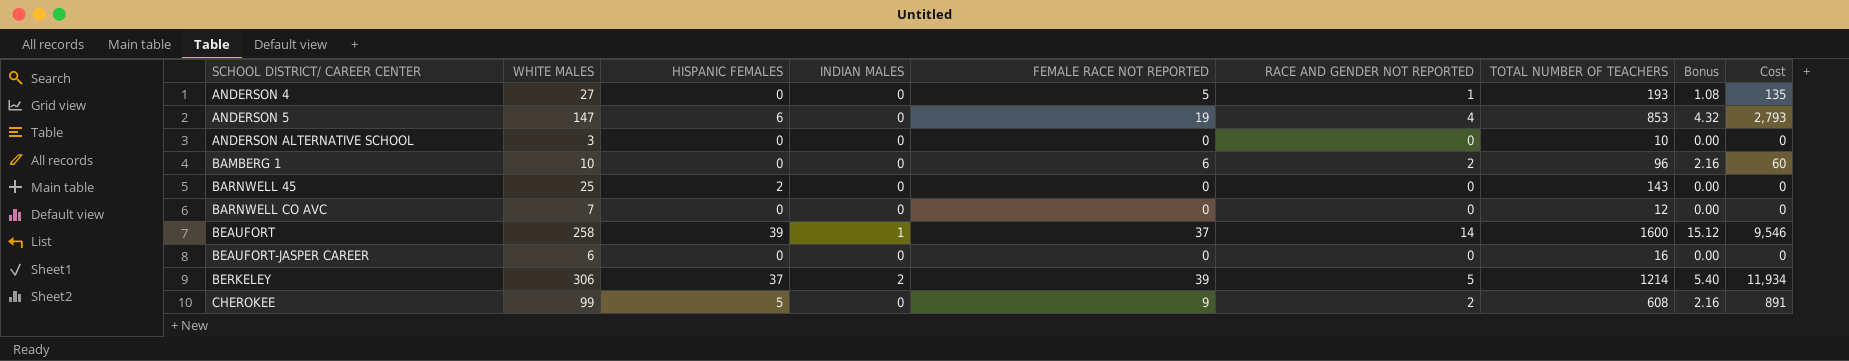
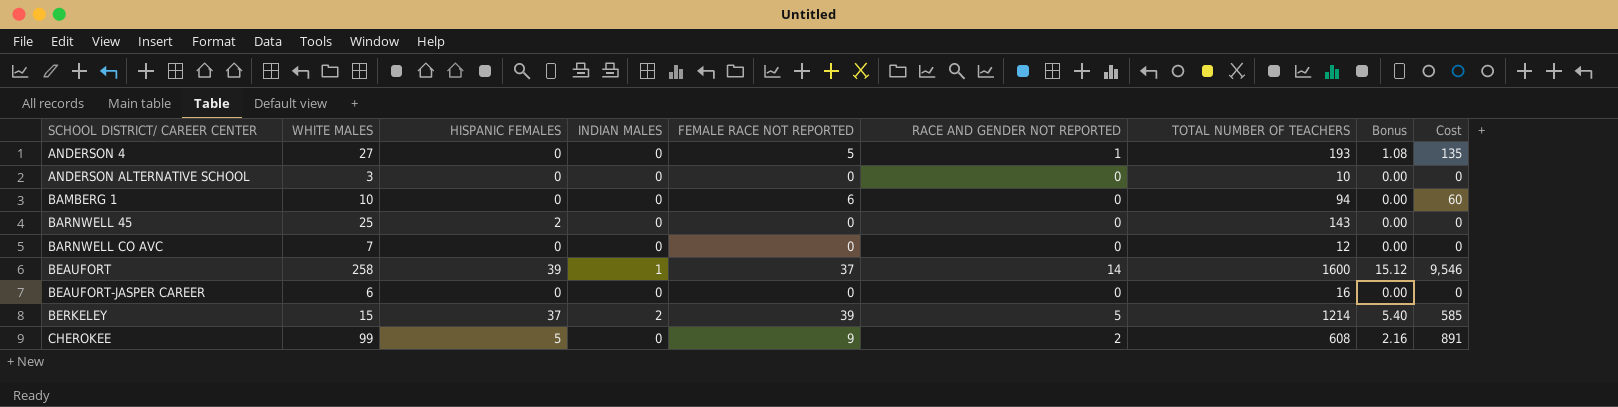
row ANDERSON 5: 147 | 6 | 0 | 19 | 4 | 853 | 4.32 | 2,793 -> none
BAMBERG 1 | RACE AND GENDER NOT REPORTED: 2 -> 0
BAMBERG 1 | TOTAL NUMBER OF TEACHERS: 96 -> 94
BAMBERG 1 | Bonus: 2.16 -> 0.00
BERKELEY | WHITE MALES: 306 -> 15
BERKELEY | Cost: 11,934 -> 585

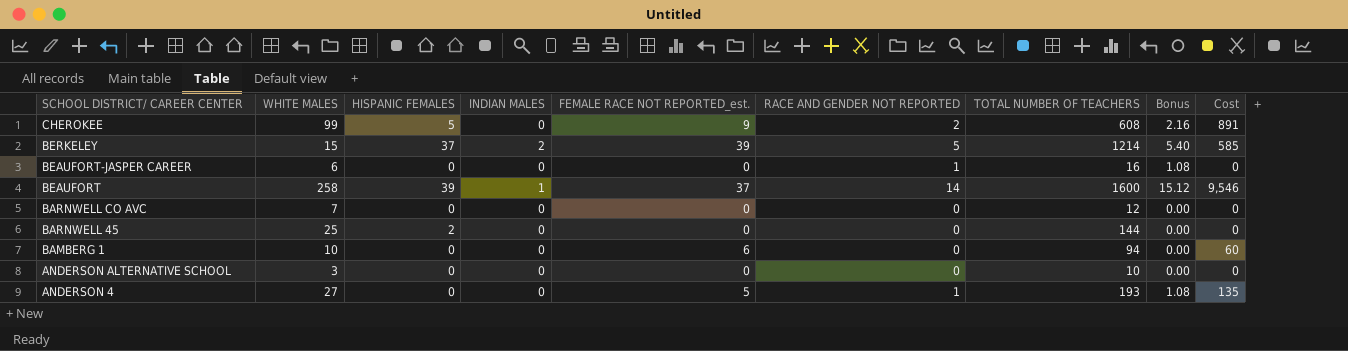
row order: SCHOOL DISTRICT/ CAREER CENTER ascending -> SCHOOL DISTRICT/ CAREER CENTER descending
column name: FEMALE RACE NOT REPORTED -> FEMALE RACE NOT REPORTED_est.
BEAUFORT-JASPER CAREER | RACE AND GENDER NOT REPORTED: 0 -> 1
BEAUFORT-JASPER CAREER | Bonus: 0.00 -> 1.08
BARNWELL 45 | TOTAL NUMBER OF TEACHERS: 143 -> 144

